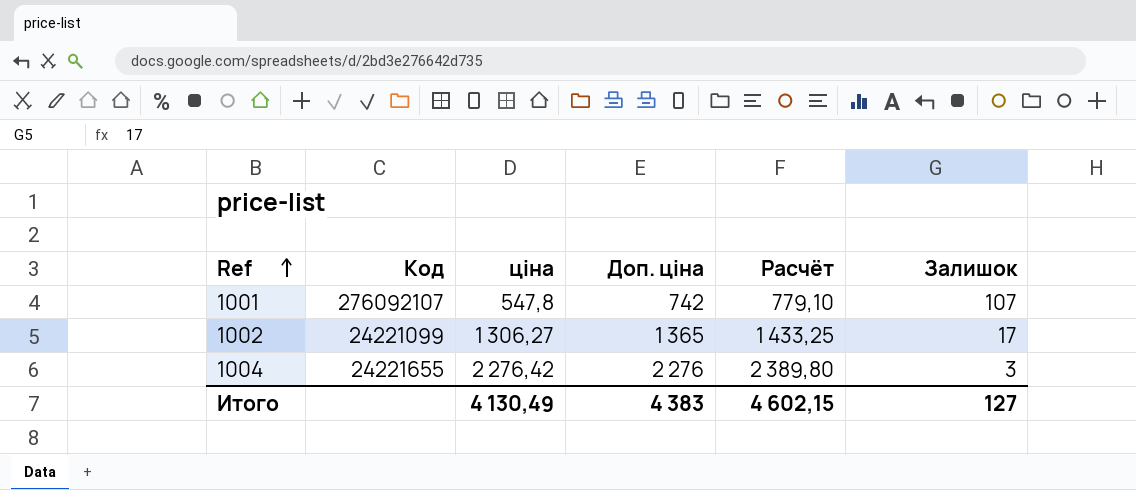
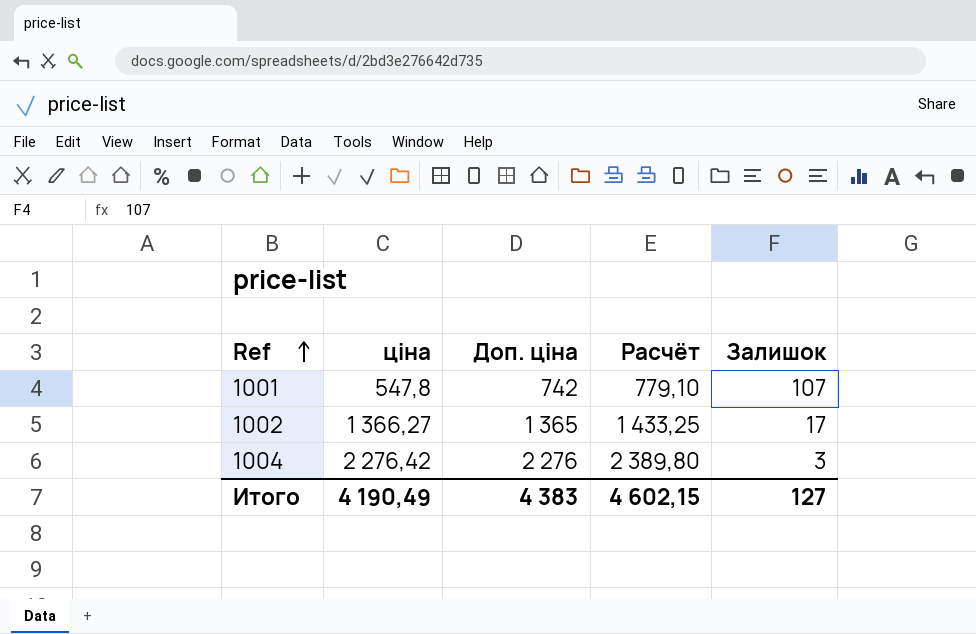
column Код | position: 2 -> none
1002 | ціна: 1 306,27 -> 1 366,27
Итого | ціна: 4 130,49 -> 4 190,49

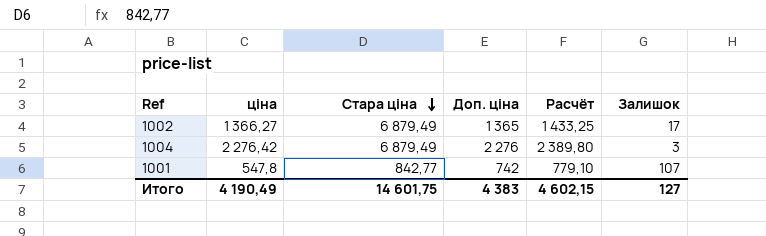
row order: Ref ascending -> Стара ціна descending
column Стара ціна | position: none -> 3

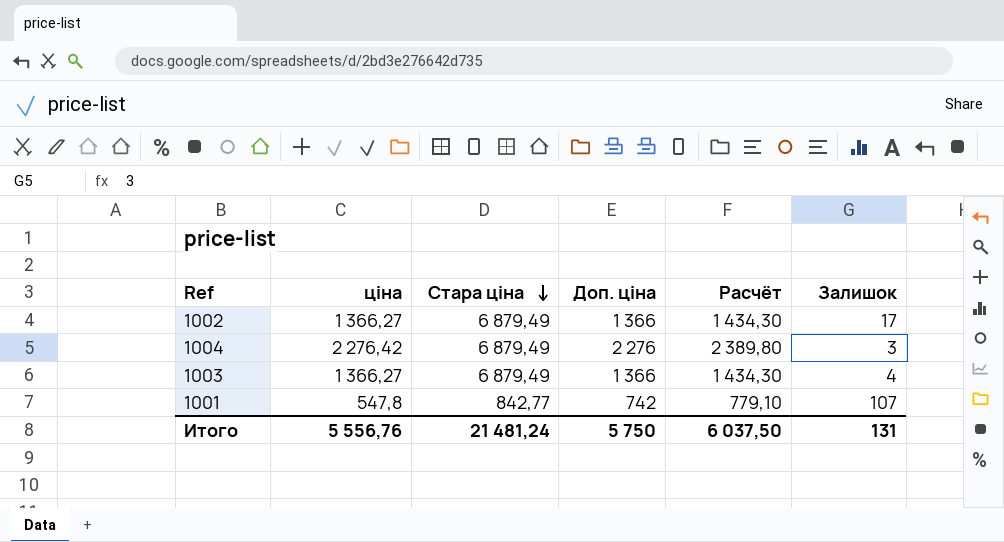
1002 | Доп. ціна: 1 365 -> 1 366
1002 | Расчёт: 1 433,25 -> 1 434,30
row 1003: none -> 1 366,27 | 6 879,49 | 1 366 | 1 434,30 | 4
Итого | ціна: 4 190,49 -> 5 556,76
Итого | Стара ціна: 14 601,75 -> 21 481,24
Итого | Доп. ціна: 4 383 -> 5 750
Итого | Расчёт: 4 602,15 -> 6 037,50
Итого | Залишок: 127 -> 131

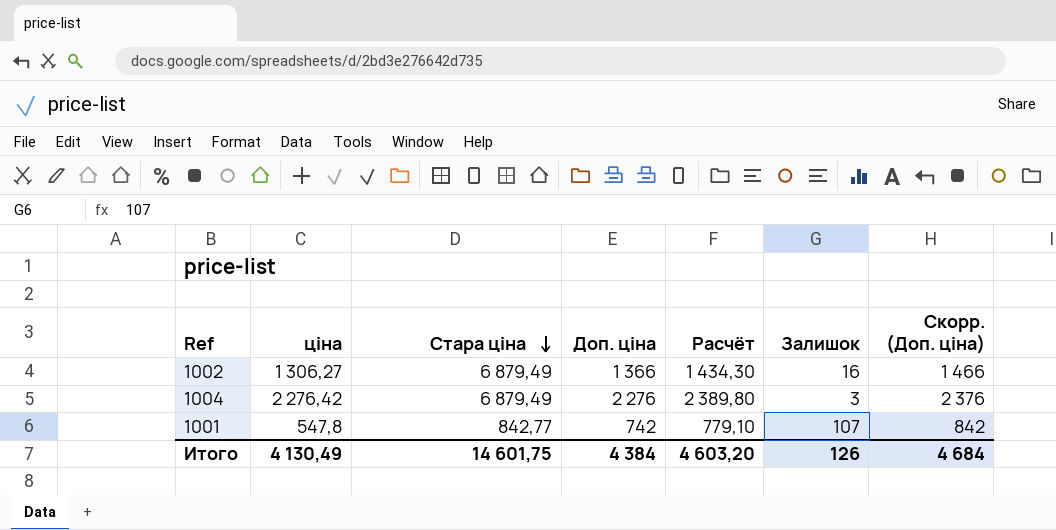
column Скорр. (Доп. ціна) | formula: none -> [Доп. ціна] + 100
row 1003: 1 366,27 | 6 879,49 | 1 366 | 1 434,30 | 4 -> none
1002 | ціна: 1 366,27 -> 1 306,27
1002 | Залишок: 17 -> 16
Итого | ціна: 5 556,76 -> 4 130,49
Итого | Стара ціна: 21 481,24 -> 14 601,75
Итого | Доп. ціна: 5 750 -> 4 384
Итого | Расчёт: 6 037,50 -> 4 603,20
Итого | Залишок: 131 -> 126

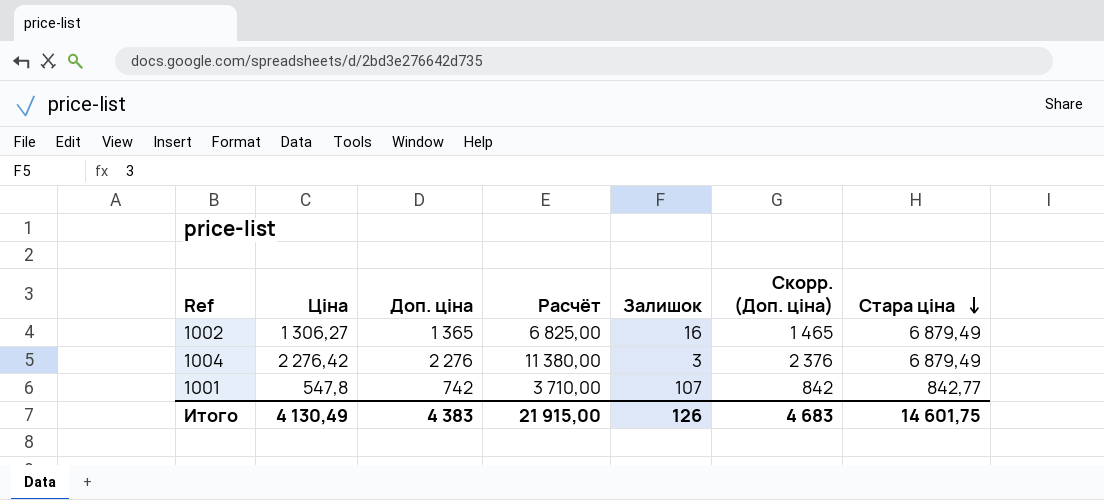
column name: ціна -> Ціна
column Расчёт | formula: [Доп. ціна] * 1,05 -> [Доп. ціна] * 5
column Стара ціна | position: 3 -> 7
1002 | Доп. ціна: 1 366 -> 1 365
1002 | Скорр. (Доп. ціна): 1 466 -> 1 465
Итого | Доп. ціна: 4 384 -> 4 383
Итого | Расчёт: 4 603,20 -> 21 915,00
Итого | Скорр. (Доп. ціна): 4 684 -> 4 683

